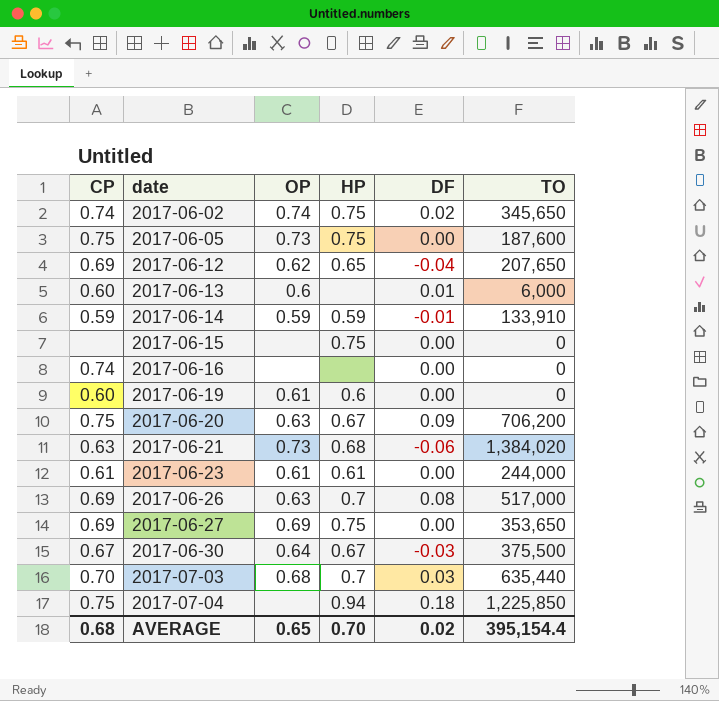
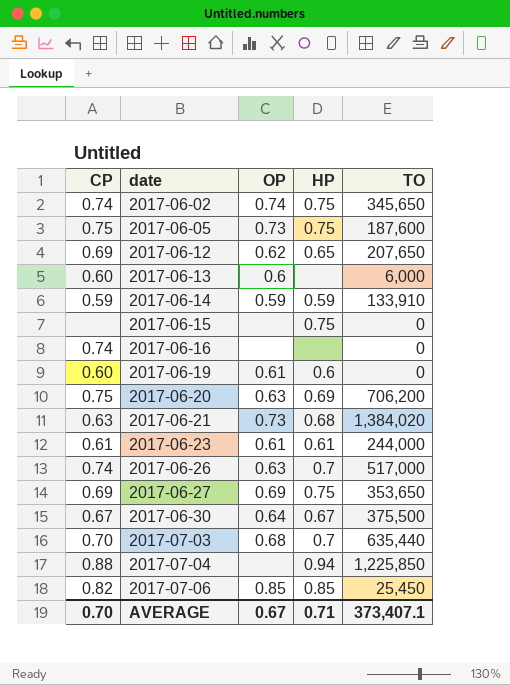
column DF | position: 5 -> none
2017-06-20 | HP: 0.67 -> 0.69
2017-06-26 | CP: 0.69 -> 0.74
2017-07-04 | CP: 0.75 -> 0.88
row 2017-07-06: none -> 0.82 | 0.85 | 0.85 | 25,450
AVERAGE | CP: 0.68 -> 0.70
AVERAGE | OP: 0.65 -> 0.67
AVERAGE | HP: 0.70 -> 0.71
AVERAGE | TO: 395,154.4 -> 373,407.1

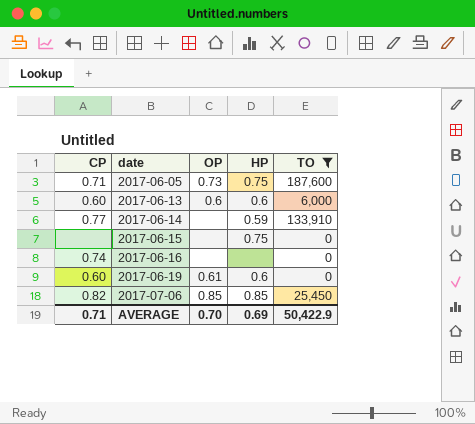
filter: none -> TO <= 187,600
2017-06-05 | CP: 0.75 -> 0.71
2017-06-13 | HP: none -> 0.6
2017-06-14 | CP: 0.59 -> 0.77
2017-06-14 | OP: 0.59 -> none
AVERAGE | CP: 0.70 -> 0.71
AVERAGE | OP: 0.67 -> 0.70
AVERAGE | HP: 0.71 -> 0.69
AVERAGE | TO: 373,407.1 -> 50,422.9

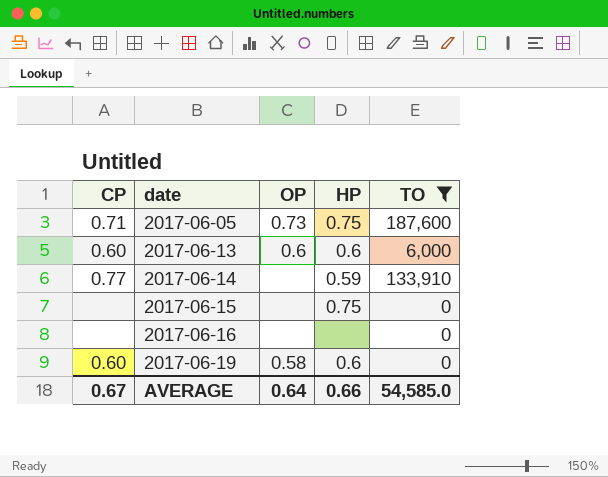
row 2017-07-06: 0.82 | 0.85 | 0.85 | 25,450 -> none
2017-06-16 | CP: 0.74 -> none
2017-06-19 | OP: 0.61 -> 0.58
AVERAGE | CP: 0.71 -> 0.67
AVERAGE | OP: 0.70 -> 0.64
AVERAGE | HP: 0.69 -> 0.66
AVERAGE | TO: 50,422.9 -> 54,585.0

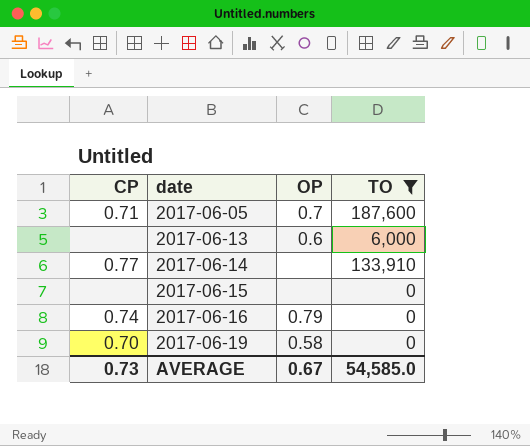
column HP | position: 4 -> none
2017-06-05 | OP: 0.73 -> 0.7
2017-06-13 | CP: 0.60 -> none
2017-06-16 | CP: none -> 0.74
2017-06-16 | OP: none -> 0.79
2017-06-19 | CP: 0.60 -> 0.70
AVERAGE | CP: 0.67 -> 0.73
AVERAGE | OP: 0.64 -> 0.67

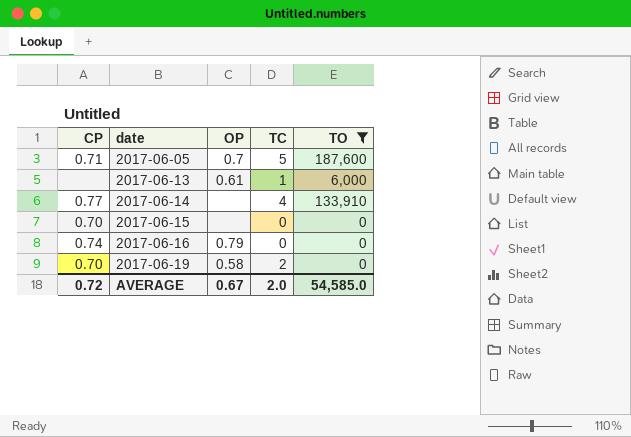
column TC | position: none -> 4
2017-06-13 | OP: 0.6 -> 0.61
2017-06-15 | CP: none -> 0.70
AVERAGE | CP: 0.73 -> 0.72

